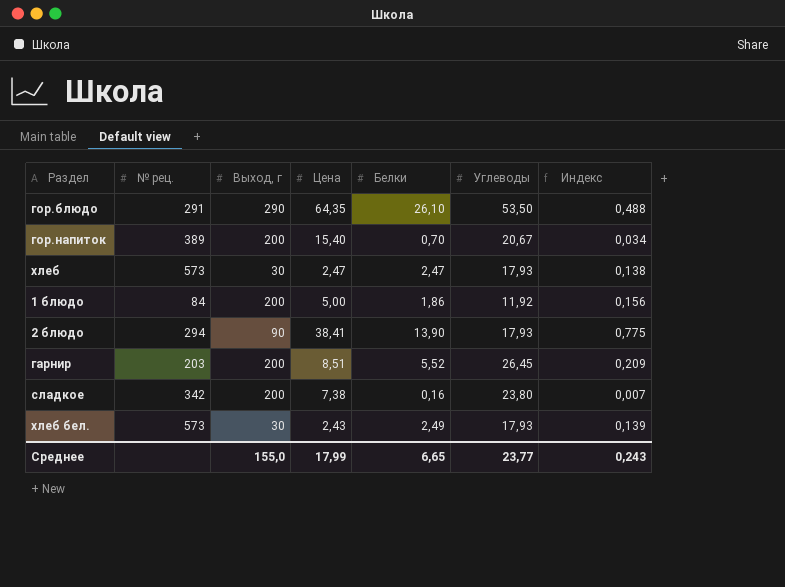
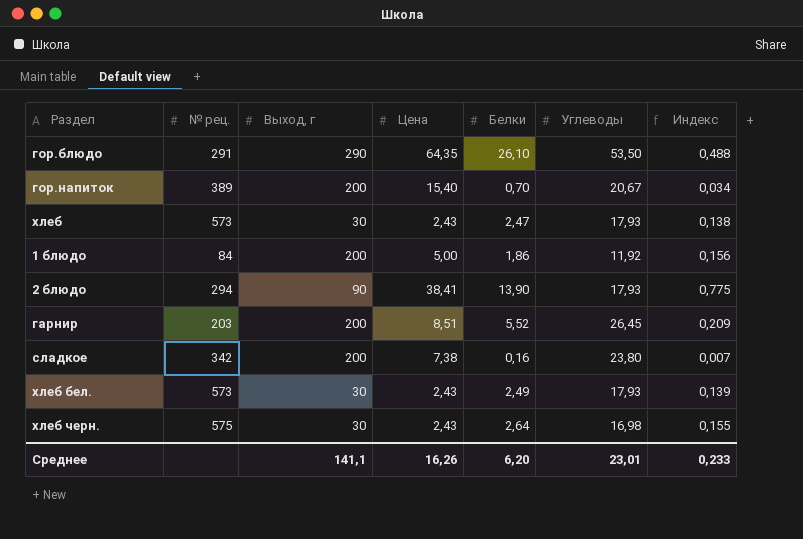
хлеб | Цена: 2,47 -> 2,43
row хлеб черн.: none -> 575 | 30 | 2,43 | 2,64 | 16,98 | 0,155
Среднее | Выход, г: 155,0 -> 141,1
Среднее | Цена: 17,99 -> 16,26
Среднее | Белки: 6,65 -> 6,20
Среднее | Углеводы: 23,77 -> 23,01
Среднее | Индекс: 0,243 -> 0,233

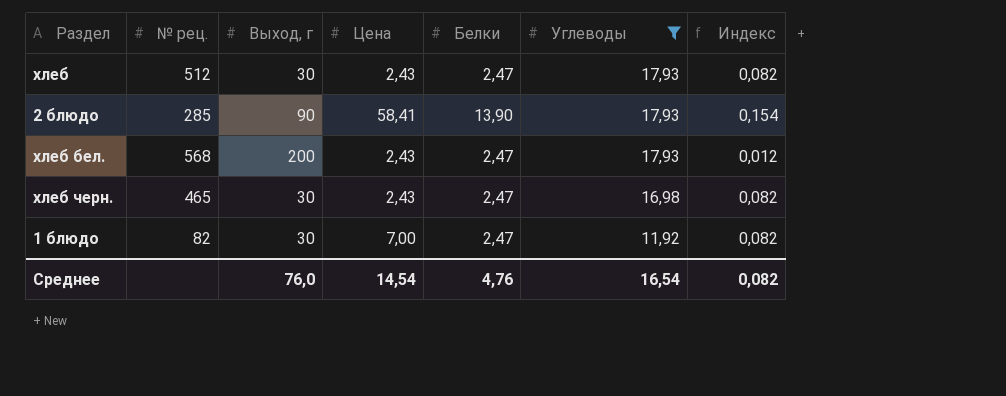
filter: none -> Углеводы <= 17,93
row order: none -> Углеводы descending
column Индекс | formula: [Белки] / [Углеводы] -> [Белки] / [Выход, г]
хлеб | № рец.: 573 -> 512
2 блюдо | № рец.: 294 -> 285
2 блюдо | Цена: 38,41 -> 58,41
хлеб бел. | № рец.: 573 -> 568
хлеб бел. | Выход, г: 30 -> 200
хлеб бел. | Белки: 2,49 -> 2,47
хлеб черн. | № рец.: 575 -> 465
хлеб черн. | Белки: 2,64 -> 2,47
1 блюдо | № рец.: 84 -> 82
1 блюдо | Выход, г: 200 -> 30
1 блюдо | Цена: 5,00 -> 7,00
1 блюдо | Белки: 1,86 -> 2,47
Среднее | Выход, г: 141,1 -> 76,0
Среднее | Цена: 16,26 -> 14,54
Среднее | Белки: 6,20 -> 4,76
Среднее | Углеводы: 23,01 -> 16,54
Среднее | Индекс: 0,233 -> 0,082

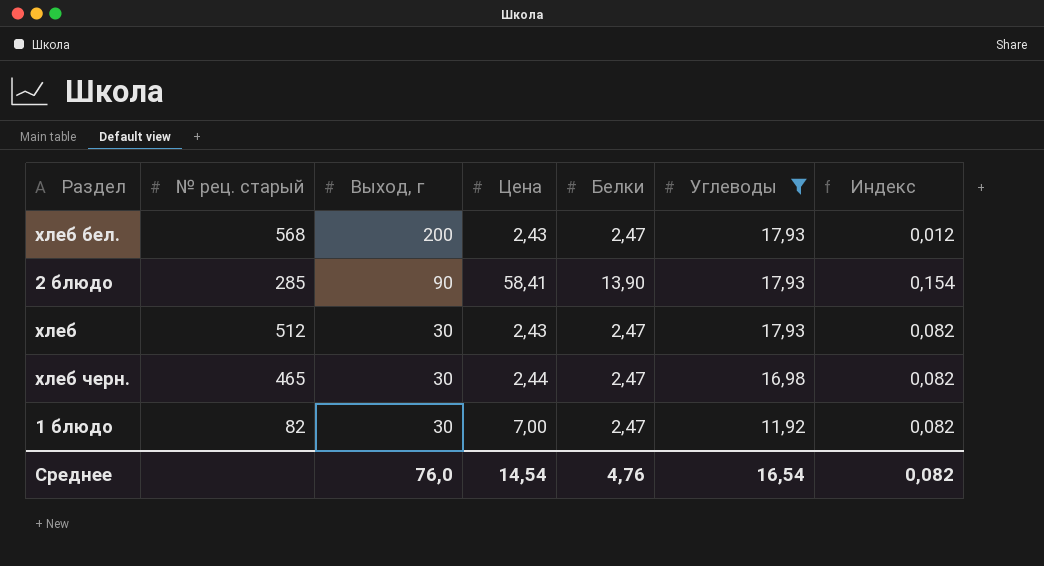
row order: Углеводы descending -> Выход, г descending
column name: № рец. -> № рец. старый
хлеб черн. | Цена: 2,43 -> 2,44

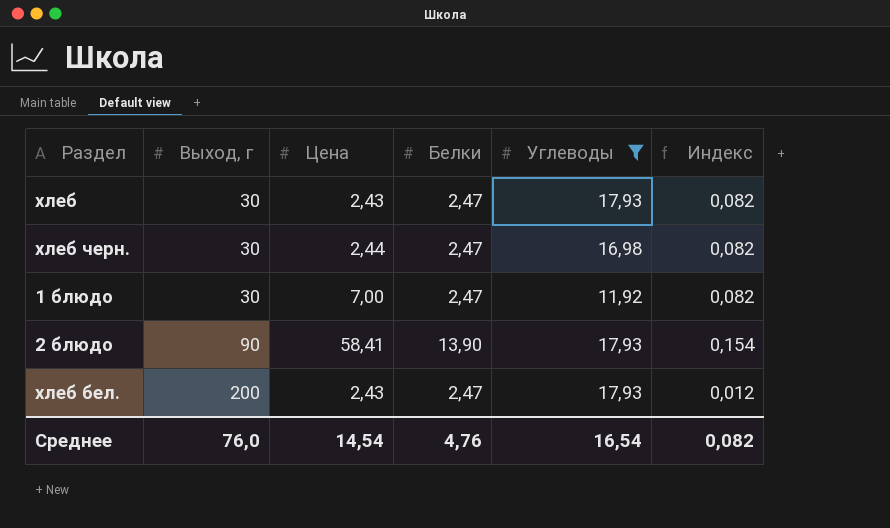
row order: Выход, г descending -> Выход, г ascending
column № рец. старый | position: 2 -> none

